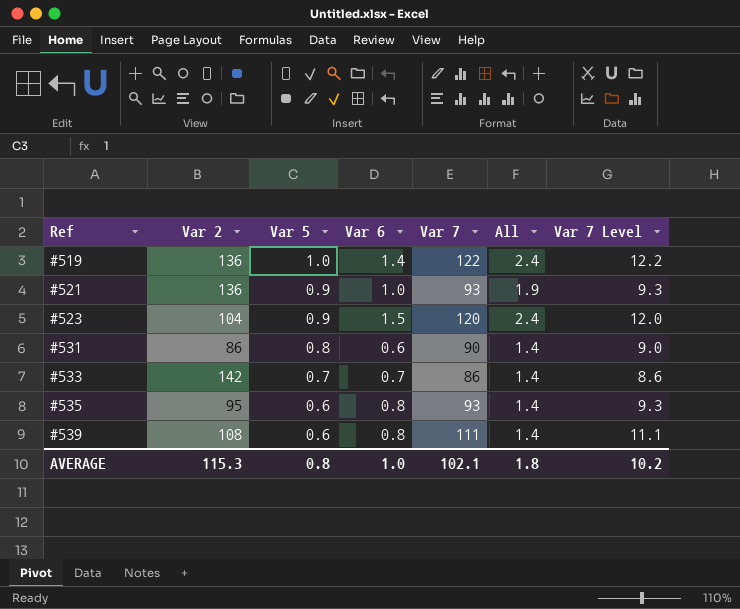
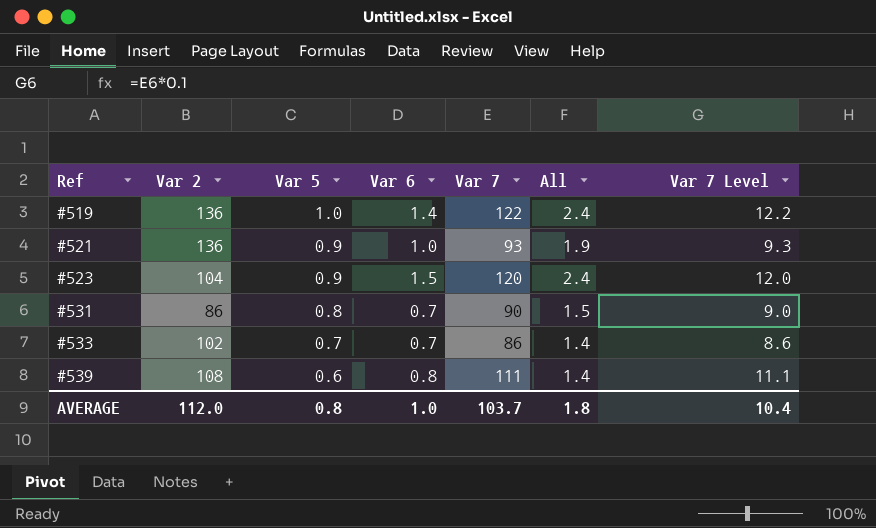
row #535: 95 | 0.6 | 0.8 | 93 | 1.4 | 9.3 -> none
#531 | Var 6: 0.6 -> 0.7
#531 | All: 1.4 -> 1.5
#533 | Var 2: 142 -> 102
AVERAGE | Var 2: 115.3 -> 112.0
AVERAGE | Var 7: 102.1 -> 103.7
AVERAGE | Var 7 Level: 10.2 -> 10.4

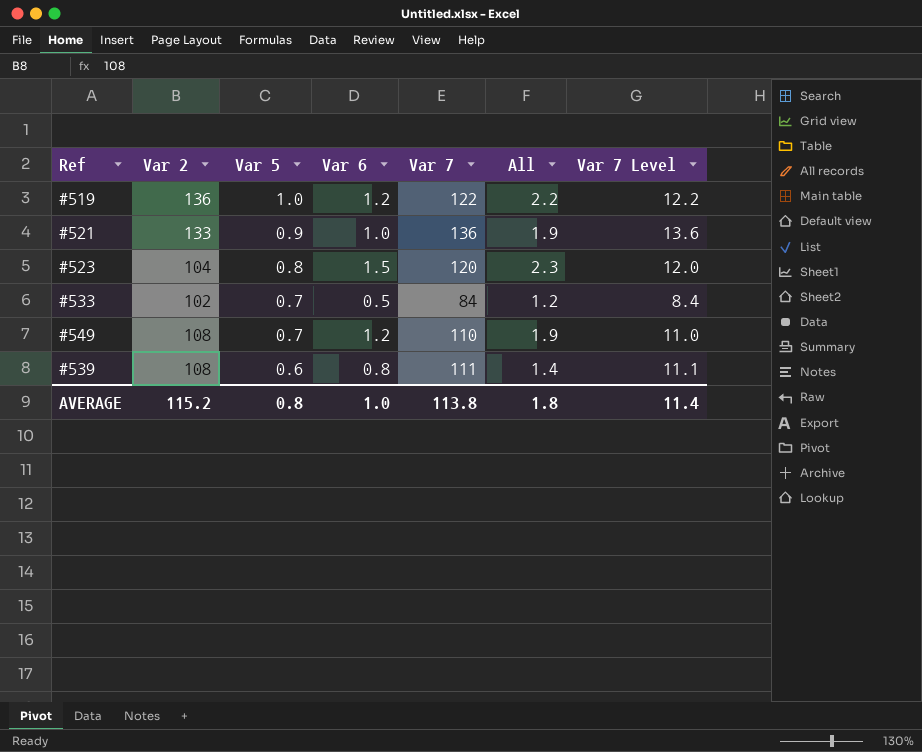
row #531: 86 | 0.8 | 0.7 | 90 | 1.5 | 9.0 -> none
#519 | Var 6: 1.4 -> 1.2
#519 | All: 2.4 -> 2.2
#521 | Var 2: 136 -> 133
#521 | Var 7: 93 -> 136
#521 | Var 7 Level: 9.3 -> 13.6
#523 | Var 5: 0.9 -> 0.8
#523 | All: 2.4 -> 2.3
#533 | Var 6: 0.7 -> 0.5
#533 | Var 7: 86 -> 84
#533 | All: 1.4 -> 1.2
#533 | Var 7 Level: 8.6 -> 8.4
row #549: none -> 108 | 0.7 | 1.2 | 110 | 1.9 | 11.0
AVERAGE | Var 2: 112.0 -> 115.2
AVERAGE | Var 7: 103.7 -> 113.8
AVERAGE | Var 7 Level: 10.4 -> 11.4

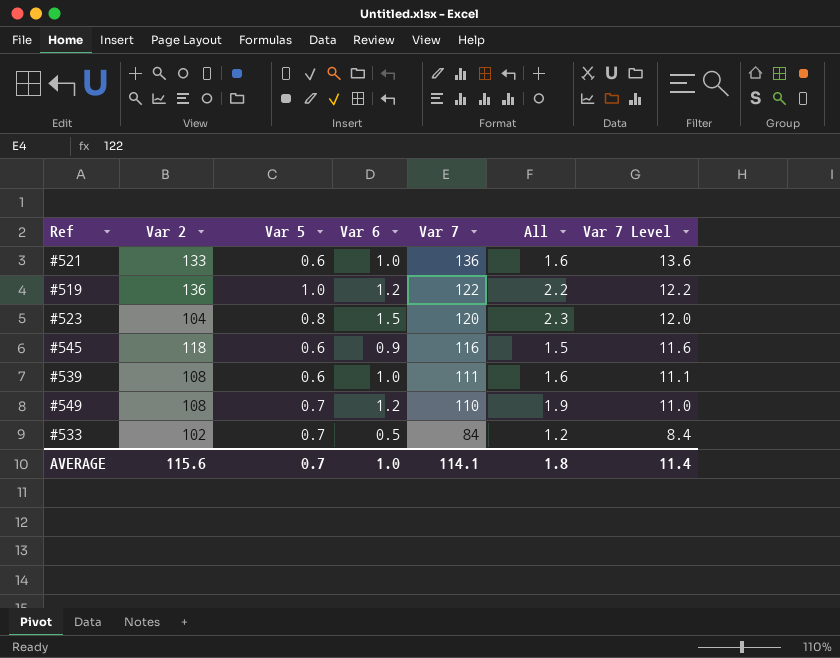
row order: Var 5 descending -> Var 7 descending
#521 | Var 5: 0.9 -> 0.6
#521 | All: 1.9 -> 1.6
row #545: none -> 118 | 0.6 | 0.9 | 116 | 1.5 | 11.6
#539 | Var 6: 0.8 -> 1.0
#539 | All: 1.4 -> 1.6
AVERAGE | Var 2: 115.2 -> 115.6
AVERAGE | Var 5: 0.8 -> 0.7
AVERAGE | Var 7: 113.8 -> 114.1

